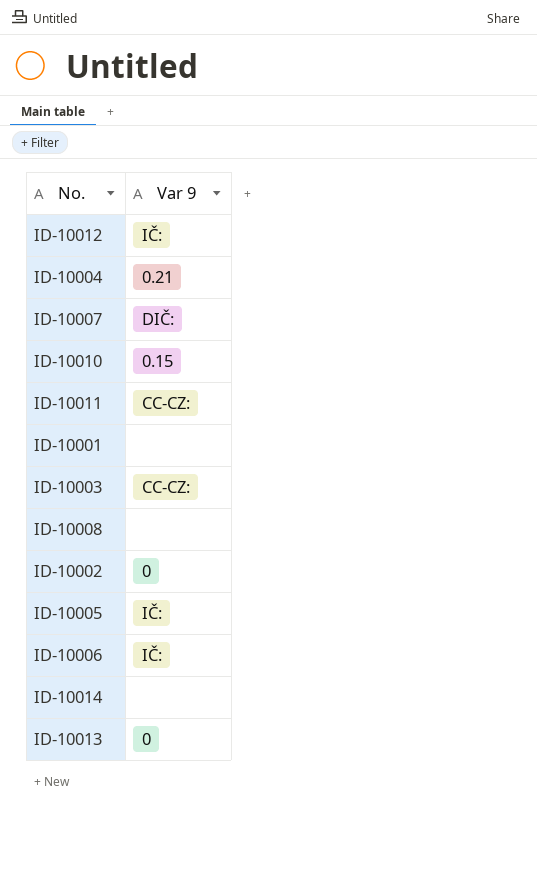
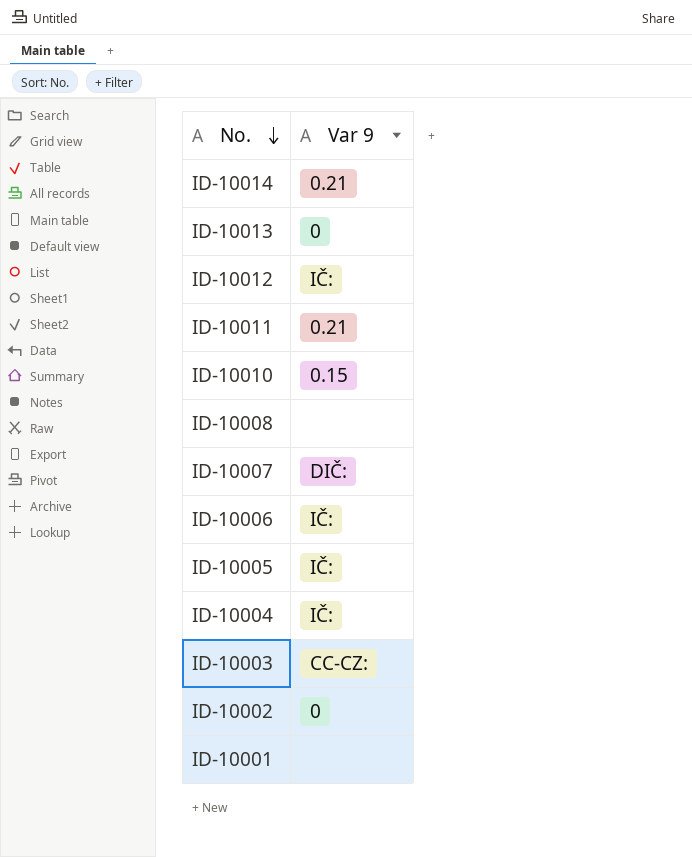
row order: none -> No. descending
ID-10014 | Var 9: none -> 0.21
ID-10011 | Var 9: CC-CZ: -> 0.21
ID-10004 | Var 9: 0.21 -> IČ:

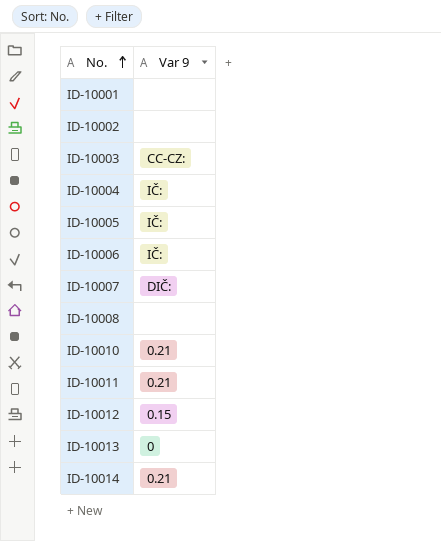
row order: No. descending -> No. ascending
ID-10002 | Var 9: 0 -> none
ID-10010 | Var 9: 0.15 -> 0.21
ID-10012 | Var 9: IČ: -> 0.15

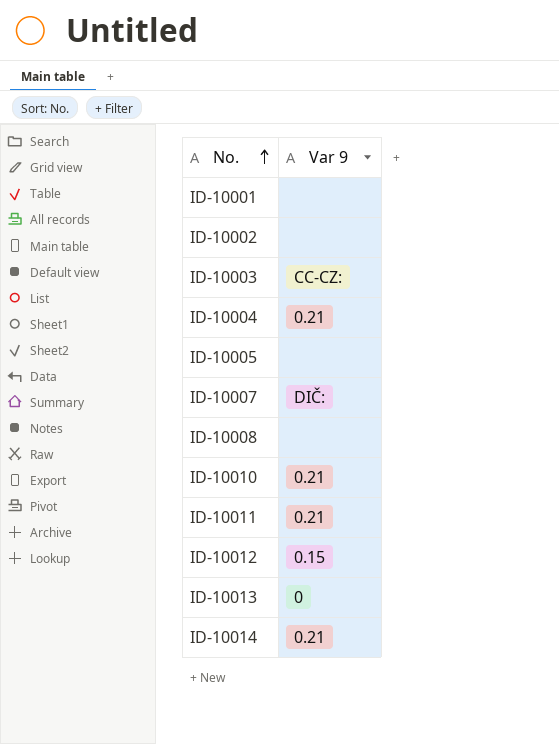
row ID-10006: IČ: -> none
ID-10004 | Var 9: IČ: -> 0.21
ID-10005 | Var 9: IČ: -> none

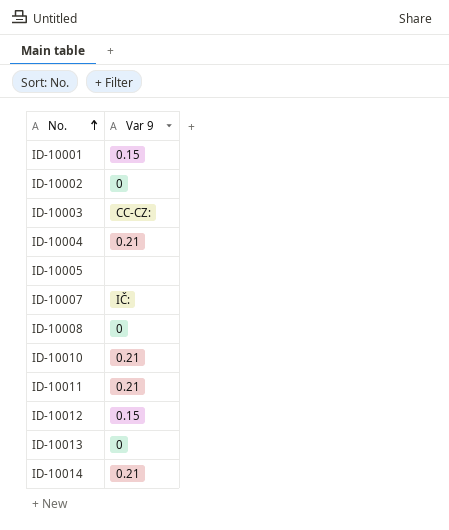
ID-10001 | Var 9: none -> 0.15
ID-10002 | Var 9: none -> 0
ID-10007 | Var 9: DIČ: -> IČ:
ID-10008 | Var 9: none -> 0

